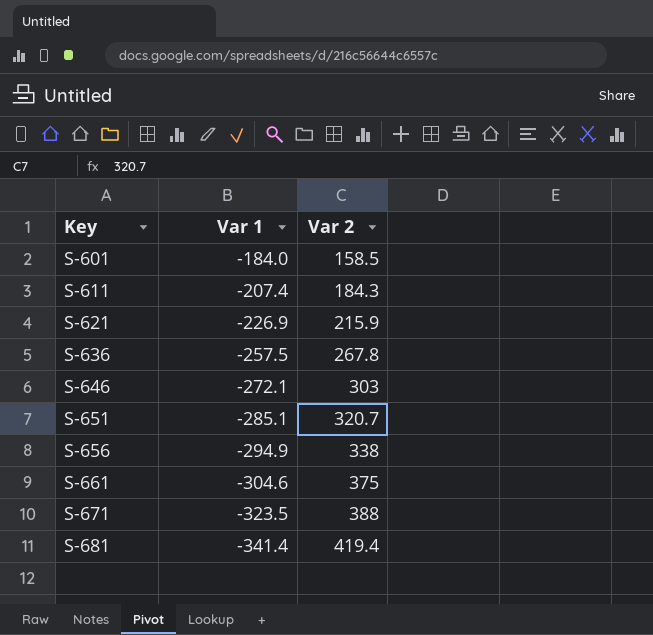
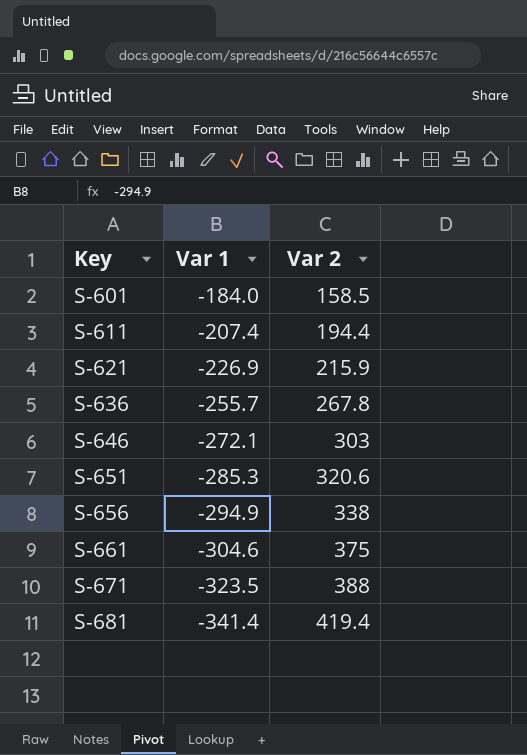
S-611 | Var 2: 184.3 -> 194.4
S-636 | Var 1: -257.5 -> -255.7
S-651 | Var 1: -285.1 -> -285.3
S-651 | Var 2: 320.7 -> 320.6

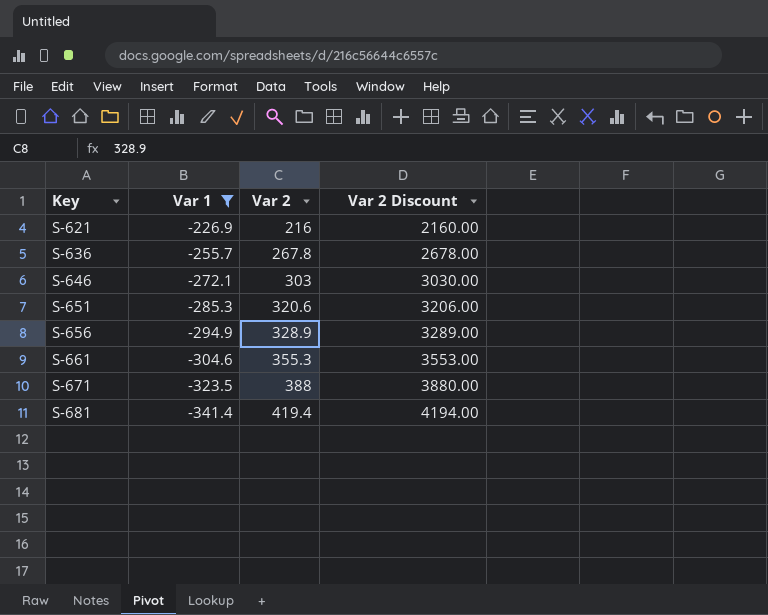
filter: none -> Var 1 <= -226.9
column Var 2 Discount | formula: none -> [Var 2] * 10
S-621 | Var 2: 215.9 -> 216
S-656 | Var 2: 338 -> 328.9
S-661 | Var 2: 375 -> 355.3

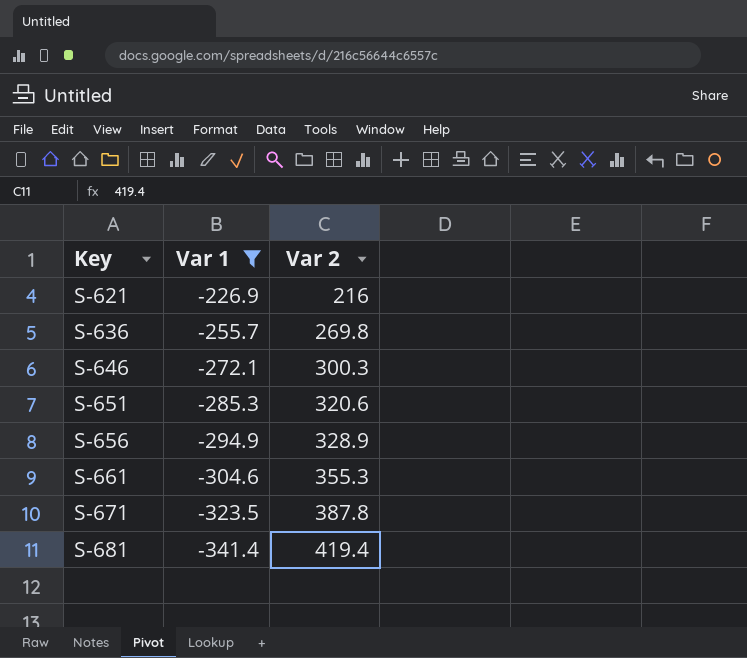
column Var 2 Discount | formula: [Var 2] * 10 -> none
S-636 | Var 2: 267.8 -> 269.8
S-646 | Var 2: 303 -> 300.3
S-671 | Var 2: 388 -> 387.8

